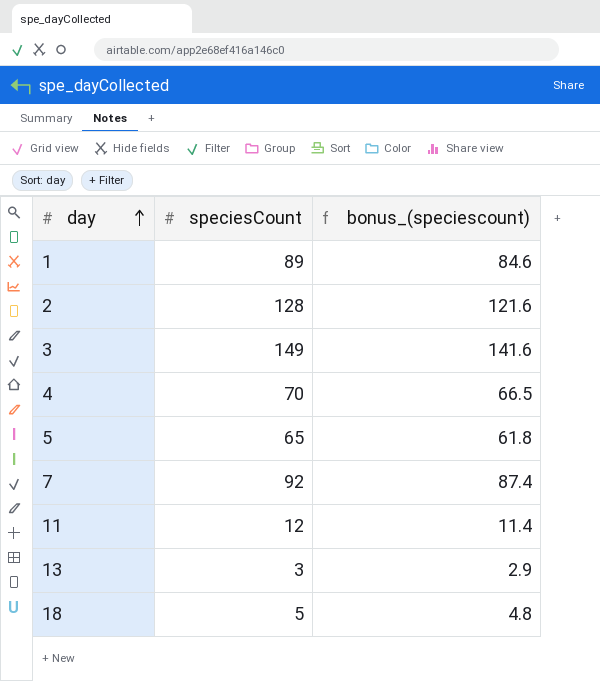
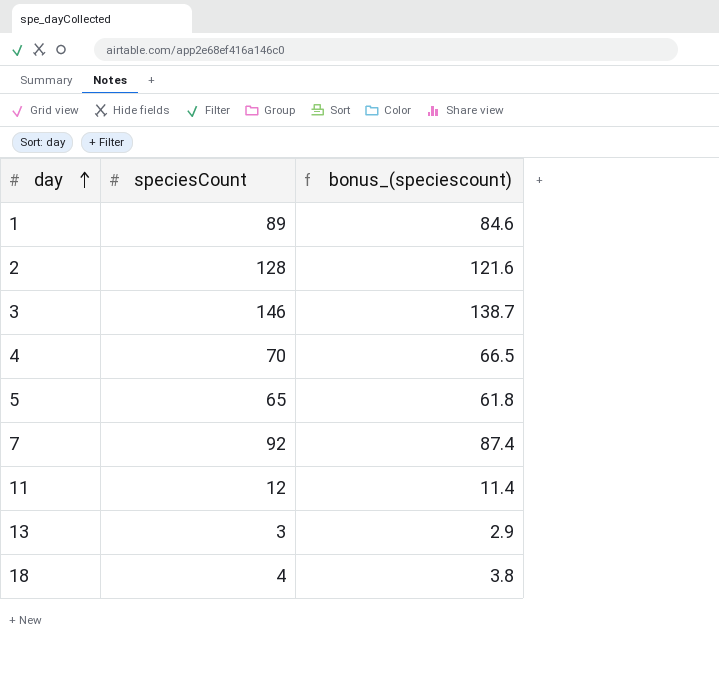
3 | speciesCount: 149 -> 146
3 | bonus_(speciescount): 141.6 -> 138.7
18 | speciesCount: 5 -> 4
18 | bonus_(speciescount): 4.8 -> 3.8

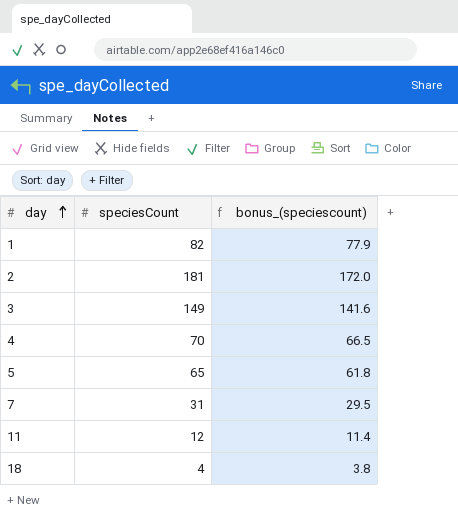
row 13: 3 | 2.9 -> none
1 | speciesCount: 89 -> 82
1 | bonus_(speciescount): 84.6 -> 77.9
2 | speciesCount: 128 -> 181
2 | bonus_(speciescount): 121.6 -> 172.0
3 | speciesCount: 146 -> 149
3 | bonus_(speciescount): 138.7 -> 141.6
7 | speciesCount: 92 -> 31
7 | bonus_(speciescount): 87.4 -> 29.5

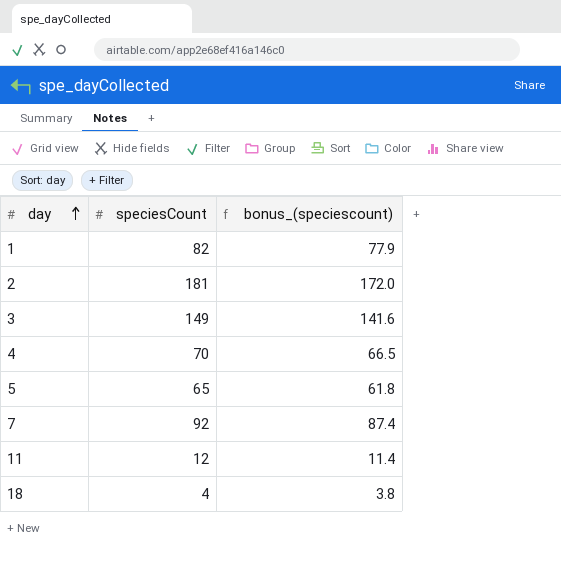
7 | speciesCount: 31 -> 92
7 | bonus_(speciescount): 29.5 -> 87.4

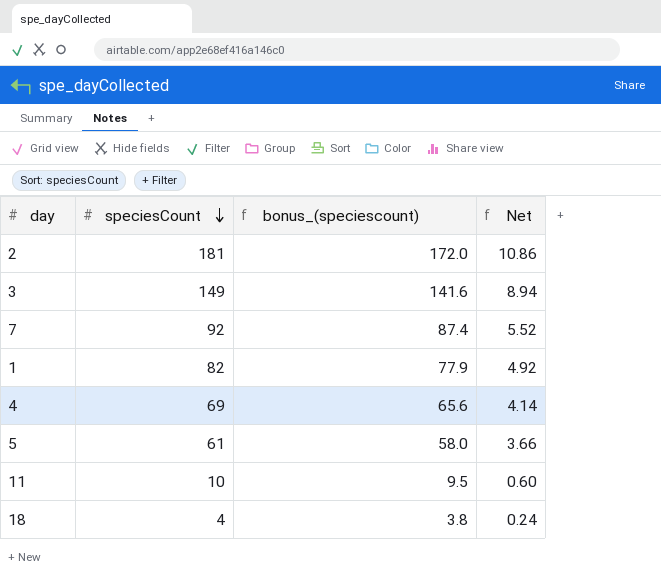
row order: day ascending -> speciesCount descending
column Net | formula: none -> [speciesCount] * 0.06
4 | speciesCount: 70 -> 69
4 | bonus_(speciescount): 66.5 -> 65.6
5 | speciesCount: 65 -> 61
5 | bonus_(speciescount): 61.8 -> 58.0
11 | speciesCount: 12 -> 10
11 | bonus_(speciescount): 11.4 -> 9.5

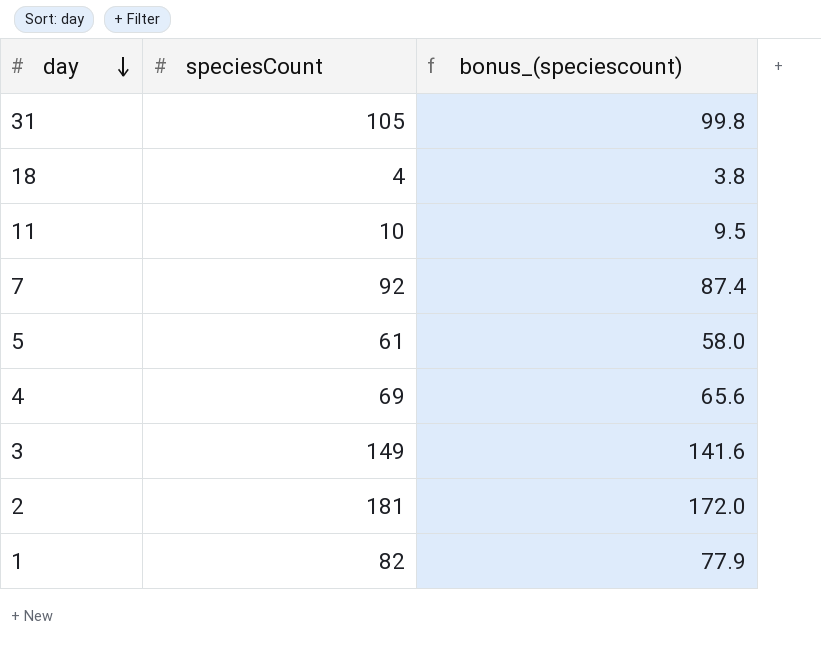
row order: speciesCount descending -> day descending
column Net | formula: [speciesCount] * 0.06 -> none
row 31: none -> 105 | 99.8

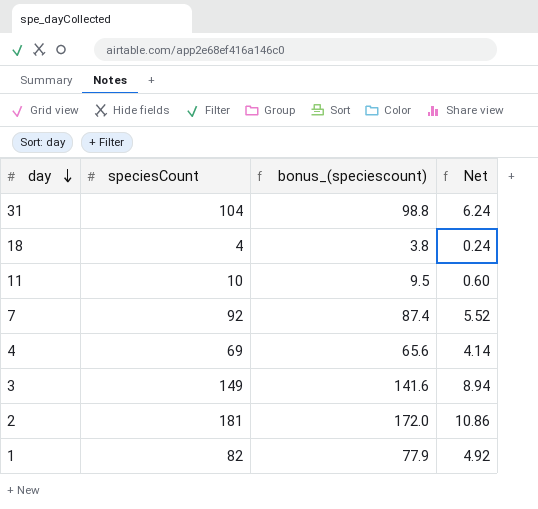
column Net | formula: none -> [speciesCount] * 0.06
row 5: 61 | 58.0 -> none
31 | speciesCount: 105 -> 104
31 | bonus_(speciescount): 99.8 -> 98.8

